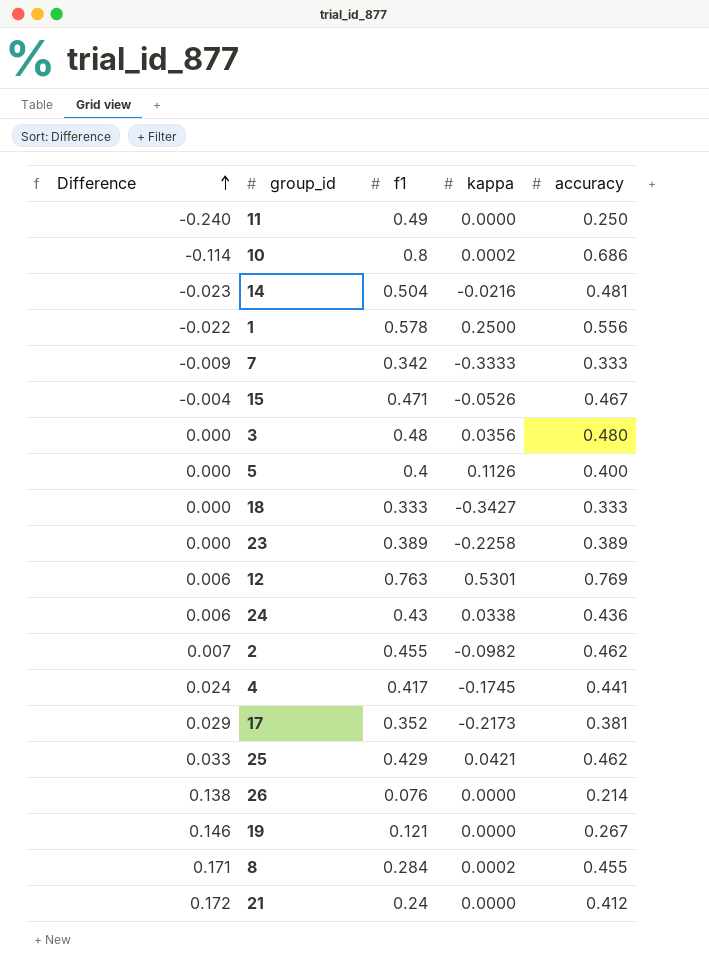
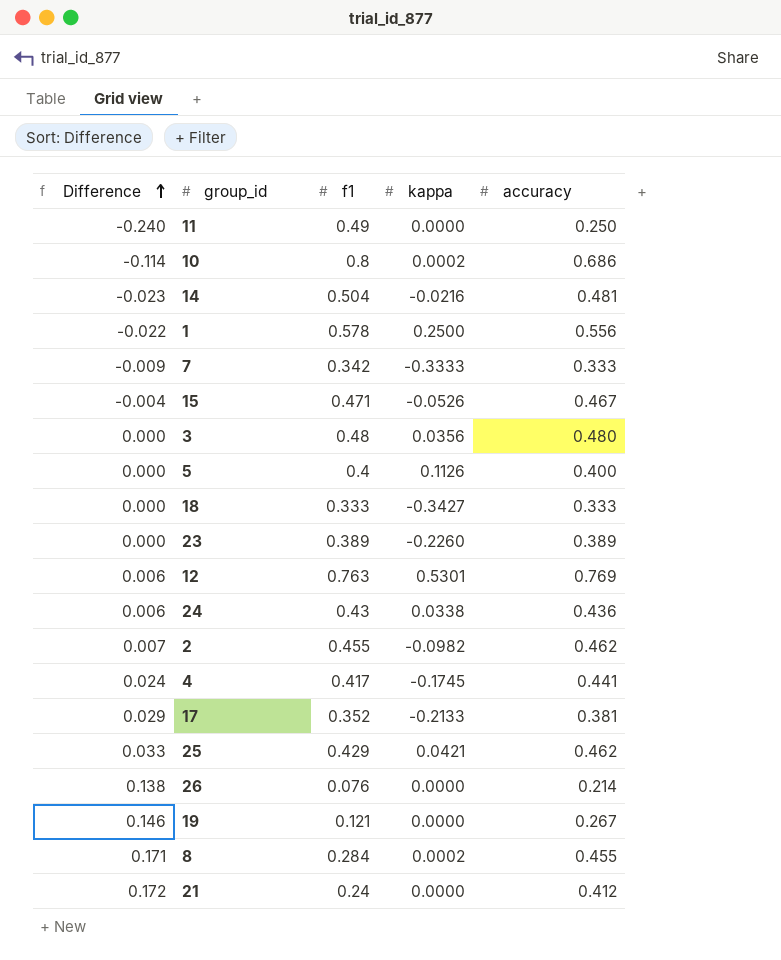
23 | kappa: -0.2258 -> -0.2260
17 | kappa: -0.2173 -> -0.2133

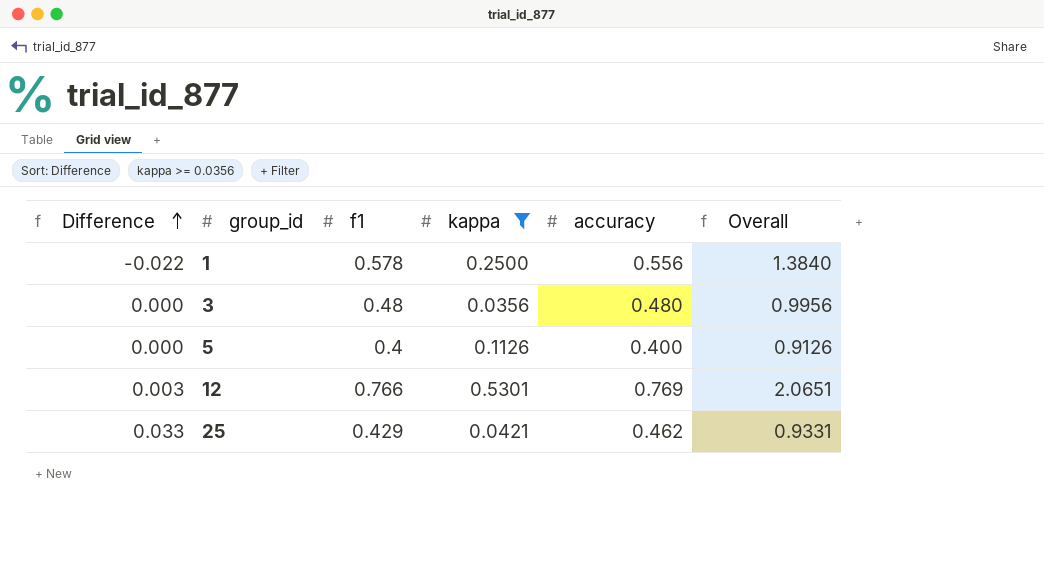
filter: none -> kappa >= 0.0356
column Overall | formula: none -> [f1] + [kappa] + [accuracy]
12 | Difference: 0.006 -> 0.003
12 | f1: 0.763 -> 0.766

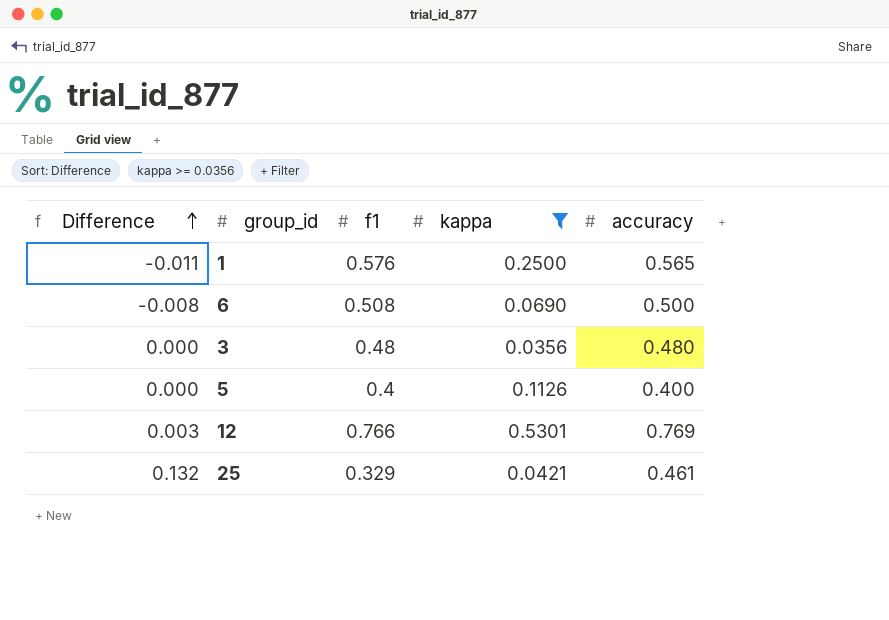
column Overall | formula: [f1] + [kappa] + [accuracy] -> none
1 | Difference: -0.022 -> -0.011
1 | f1: 0.578 -> 0.576
1 | accuracy: 0.556 -> 0.565
row 6: none -> -0.008 | 0.508 | 0.0690 | 0.500
25 | Difference: 0.033 -> 0.132
25 | f1: 0.429 -> 0.329
25 | accuracy: 0.462 -> 0.461

